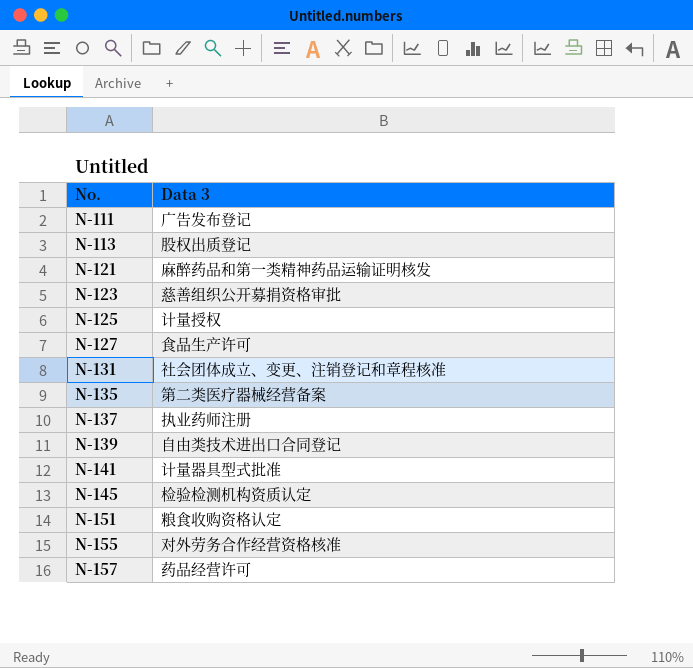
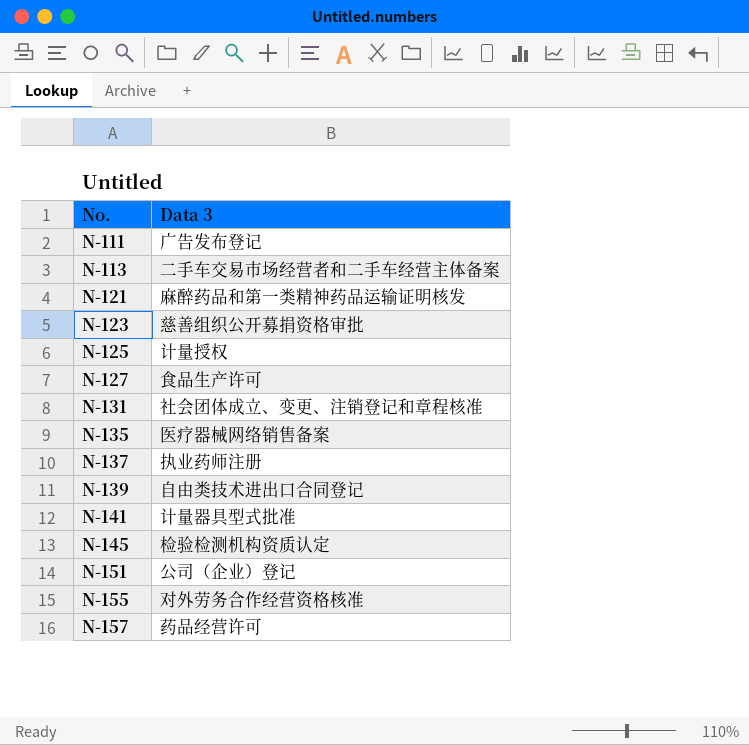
N-113 | Data 3: 股权出质登记 -> 二手车交易市场经营者和二手车经营主体备案
N-135 | Data 3: 第二类医疗器械经营备案 -> 医疗器械网络销售备案
N-151 | Data 3: 粮食收购资格认定 -> 公司（企业）登记

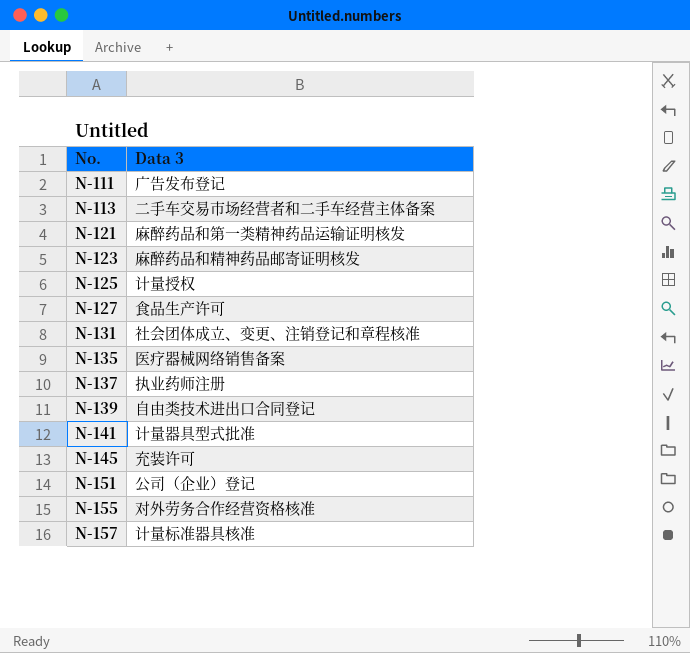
N-123 | Data 3: 慈善组织公开募捐资格审批 -> 麻醉药品和精神药品邮寄证明核发
N-145 | Data 3: 检验检测机构资质认定 -> 充装许可
N-157 | Data 3: 药品经营许可 -> 计量标准器具核准

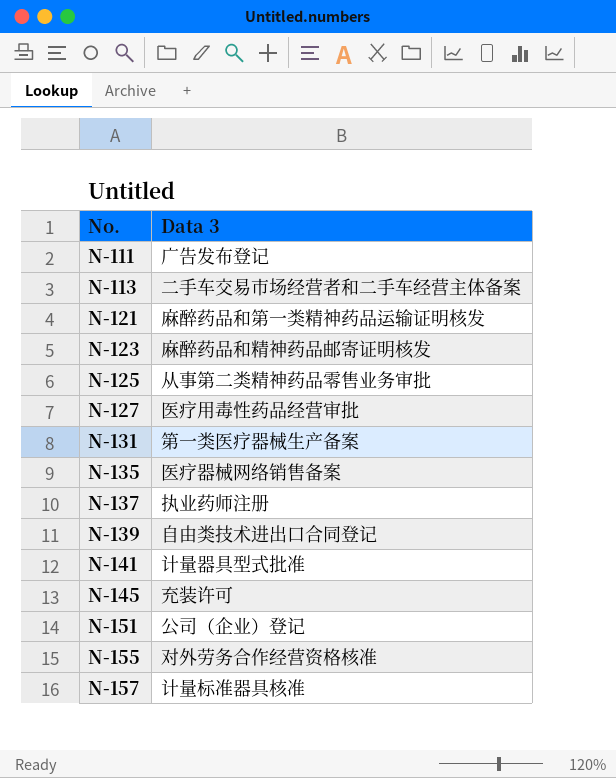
N-125 | Data 3: 计量授权 -> 从事第二类精神药品零售业务审批
N-127 | Data 3: 食品生产许可 -> 医疗用毒性药品经营审批
N-131 | Data 3: 社会团体成立、变更、注销登记和章程核准 -> 第一类医疗器械生产备案

